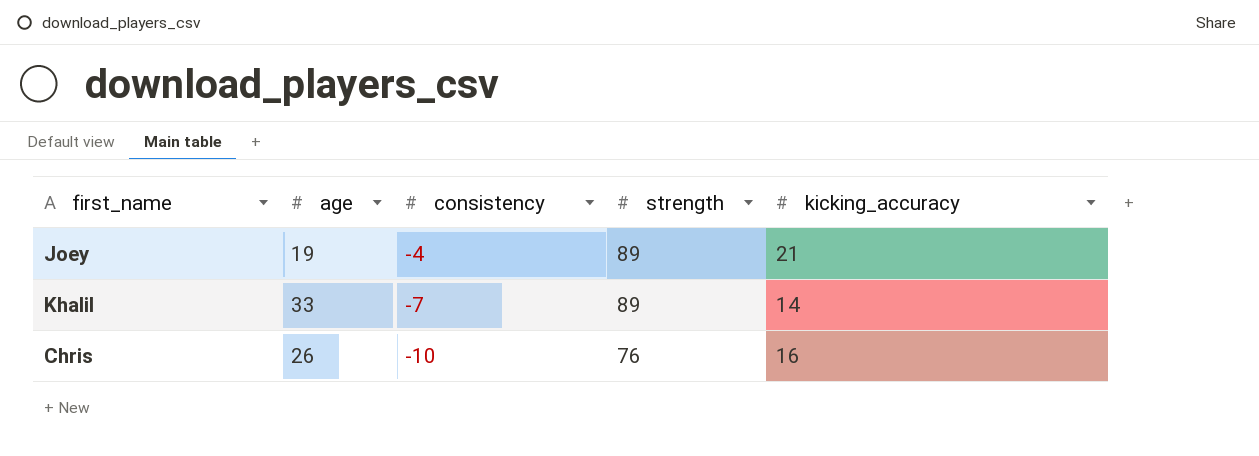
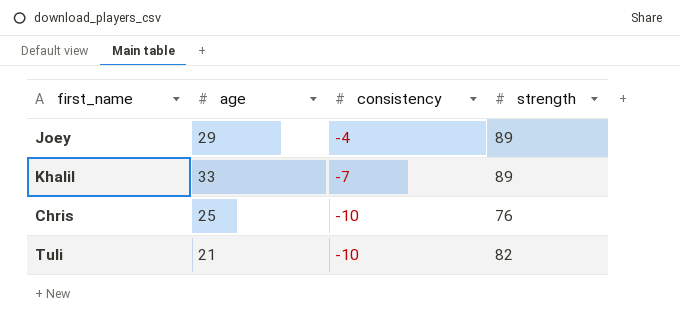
column kicking_accuracy | position: 5 -> none
Joey | age: 19 -> 29
Chris | age: 26 -> 25
row Tuli: none -> 21 | -10 | 82

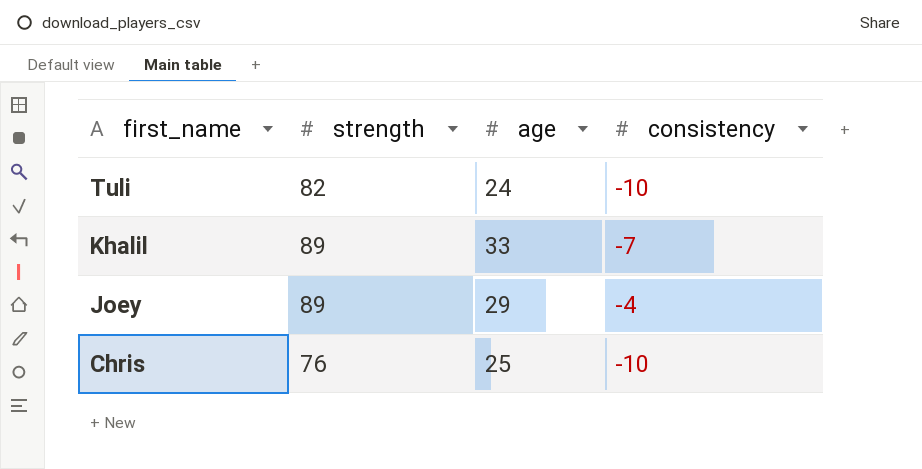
row order: consistency descending -> first_name descending
column strength | position: 4 -> 2
Tuli | age: 21 -> 24

